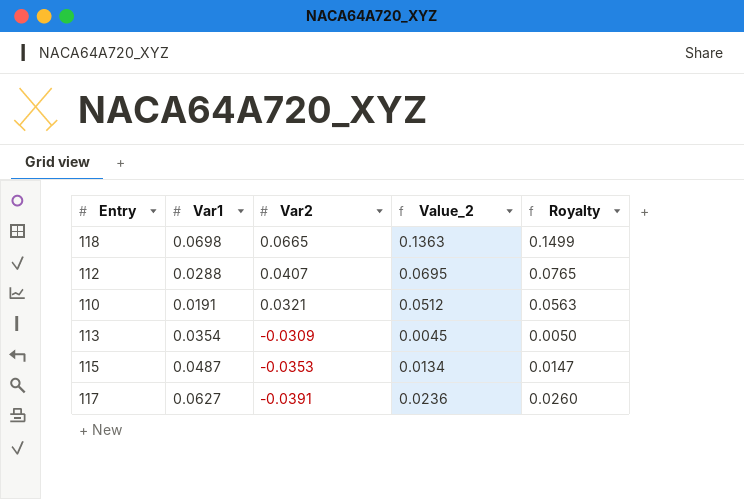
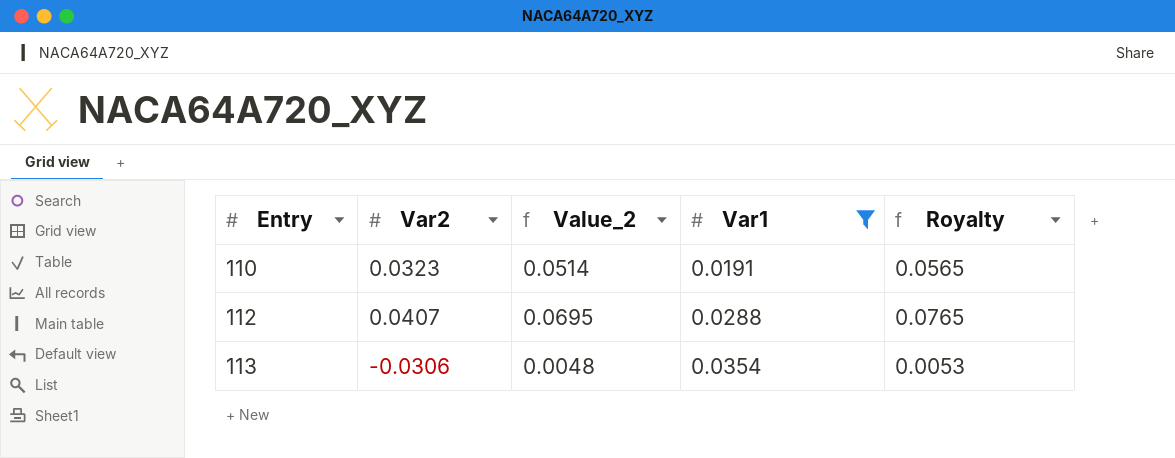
filter: none -> Var1 <= 0.0354
row order: Var2 descending -> Entry ascending
column Var1 | position: 2 -> 4
110 | Var2: 0.0321 -> 0.0323
110 | Value_2: 0.0512 -> 0.0514
110 | Royalty: 0.0563 -> 0.0565
113 | Var2: -0.0309 -> -0.0306
113 | Value_2: 0.0045 -> 0.0048
113 | Royalty: 0.0050 -> 0.0053

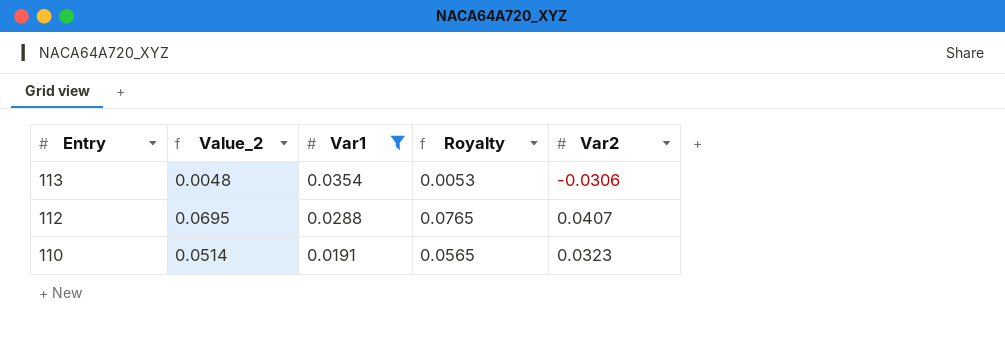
row order: Entry ascending -> Entry descending
column Var2 | position: 2 -> 5

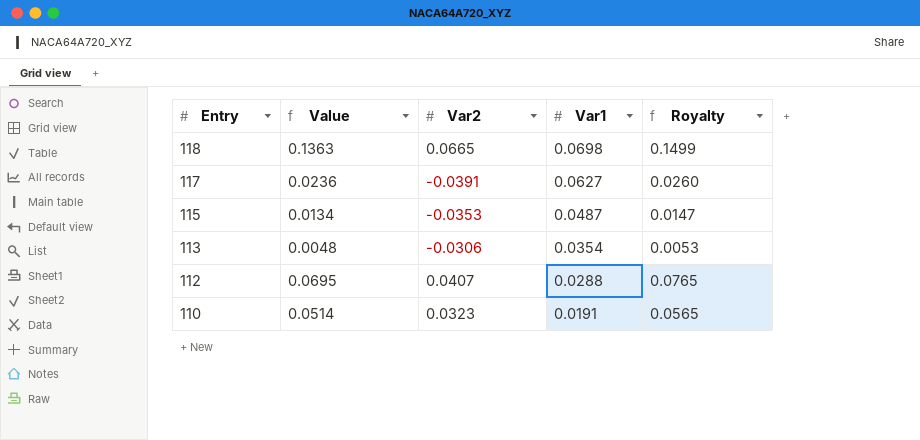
filter: Var1 <= 0.0354 -> none
column name: Value_2 -> Value
column Var2 | position: 5 -> 3

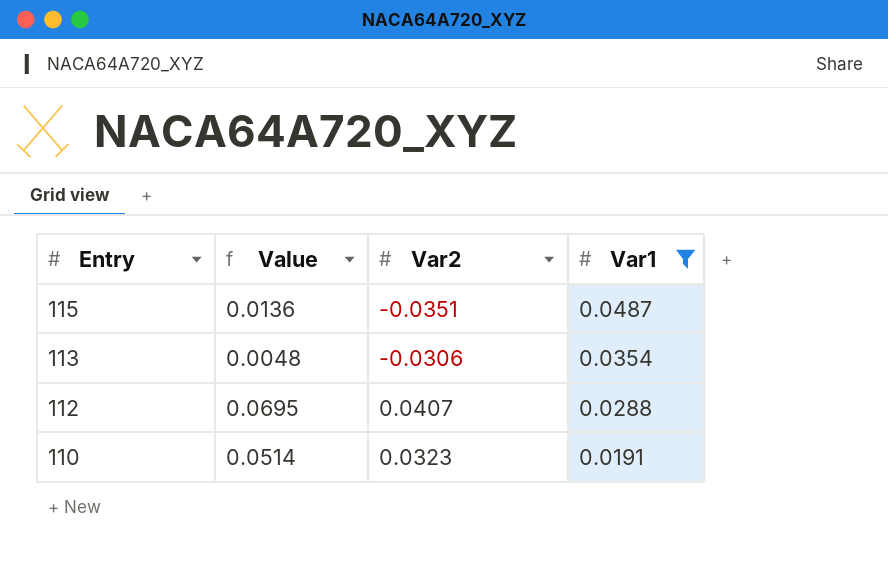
filter: none -> Var1 <= 0.0487
column Royalty | formula: [Value] * 1.1 -> none
115 | Value: 0.0134 -> 0.0136
115 | Var2: -0.0353 -> -0.0351

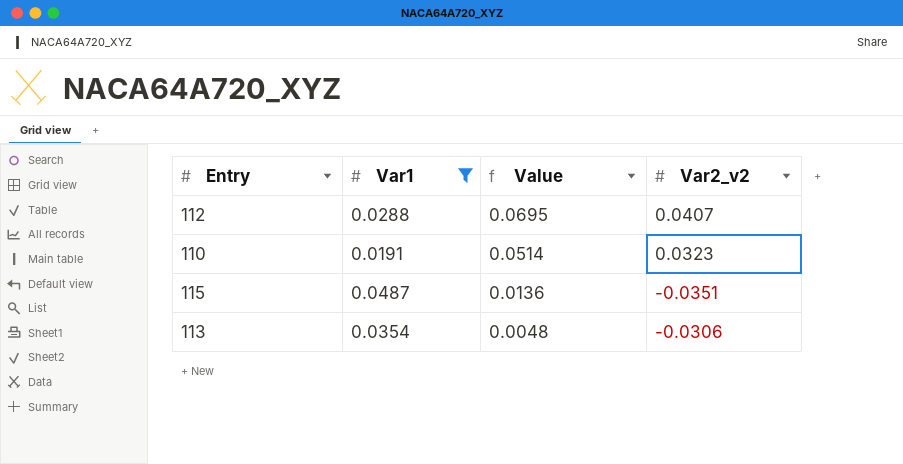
row order: Entry descending -> Value descending
column Var1 | position: 4 -> 2
column name: Var2 -> Var2_v2

